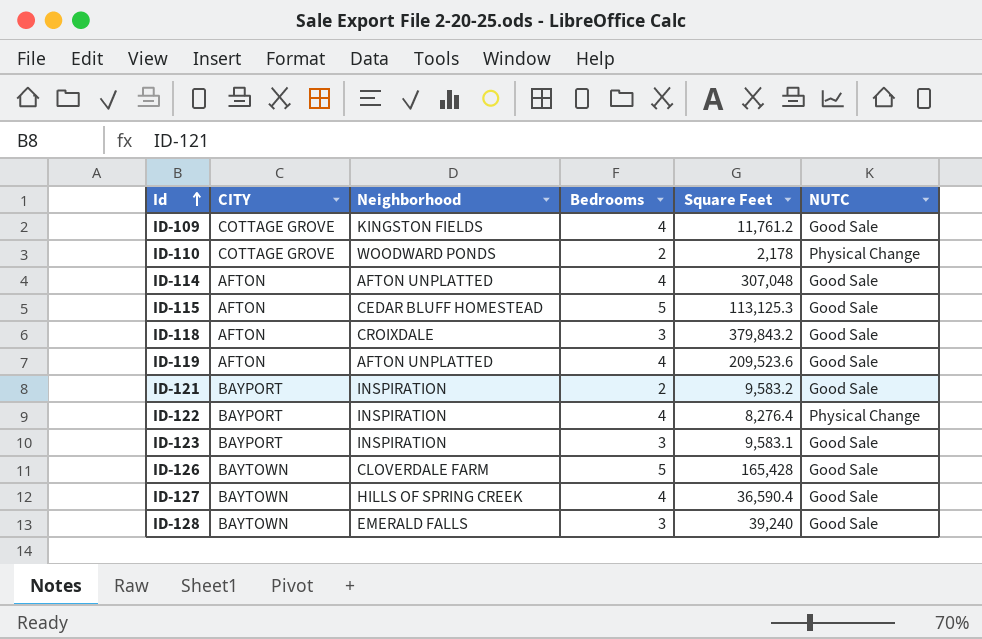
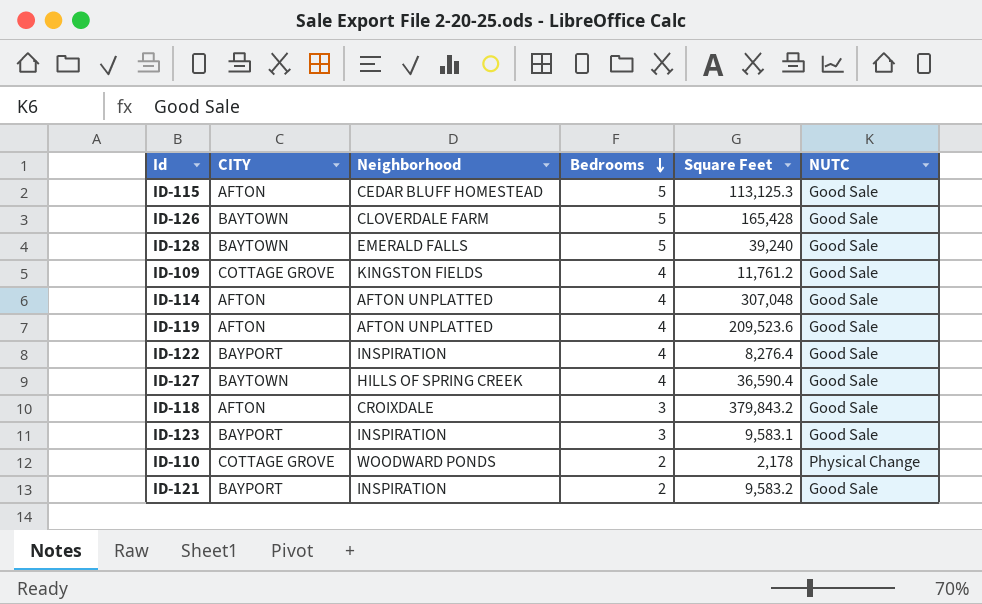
row order: Id ascending -> Bedrooms descending
ID-128 | Bedrooms: 3 -> 5
ID-122 | NUTC: Physical Change -> Good Sale

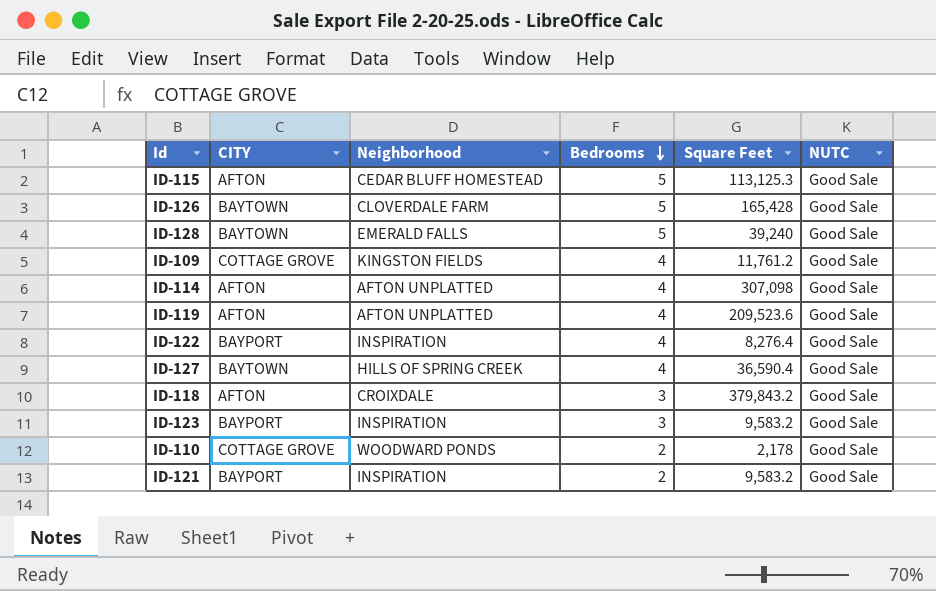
ID-114 | Square Feet: 307,048 -> 307,098
ID-123 | Square Feet: 9,583.1 -> 9,583.2
ID-110 | NUTC: Physical Change -> Good Sale

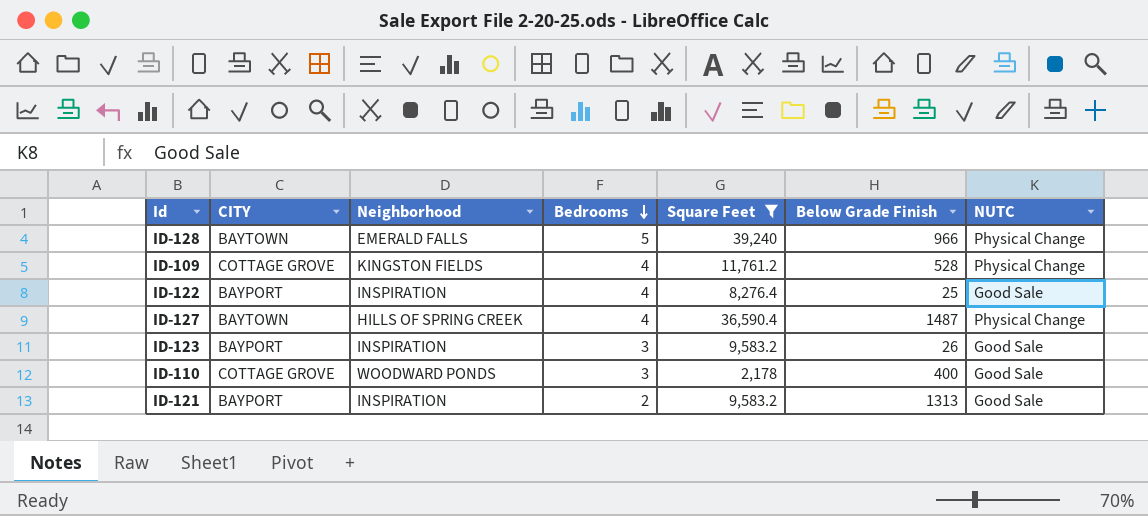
filter: none -> Square Feet <= 39,240
column Below Grade Finish | position: none -> 6
ID-128 | NUTC: Good Sale -> Physical Change
ID-109 | NUTC: Good Sale -> Physical Change
ID-127 | NUTC: Good Sale -> Physical Change
ID-110 | Bedrooms: 2 -> 3

